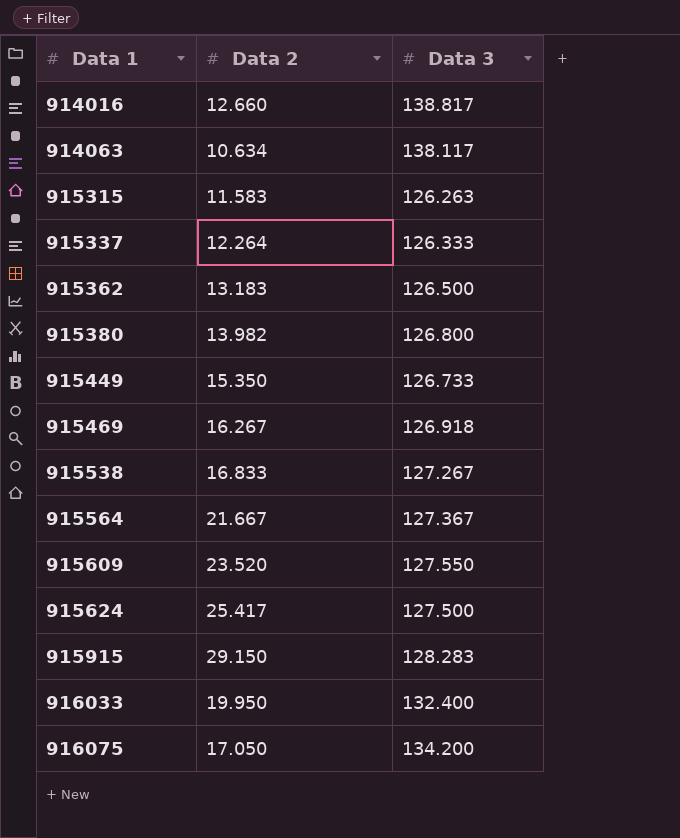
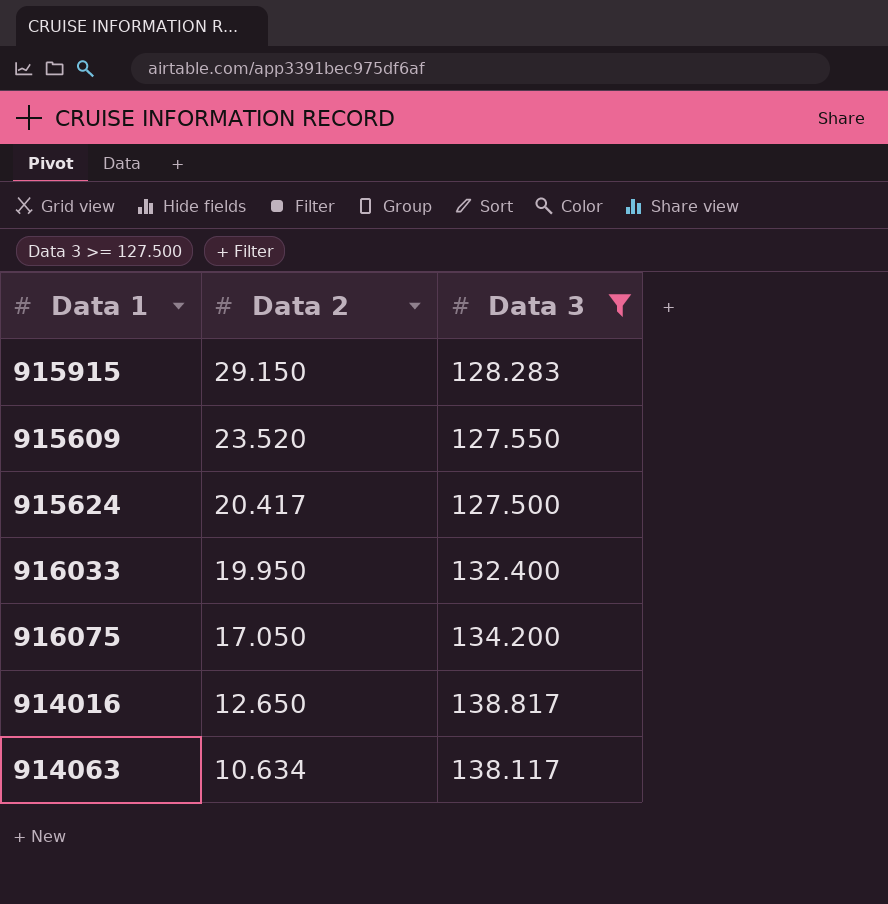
filter: none -> Data 3 >= 127.500
row order: Data 1 ascending -> Data 2 descending
915624 | Data 2: 25.417 -> 20.417
914016 | Data 2: 12.660 -> 12.650

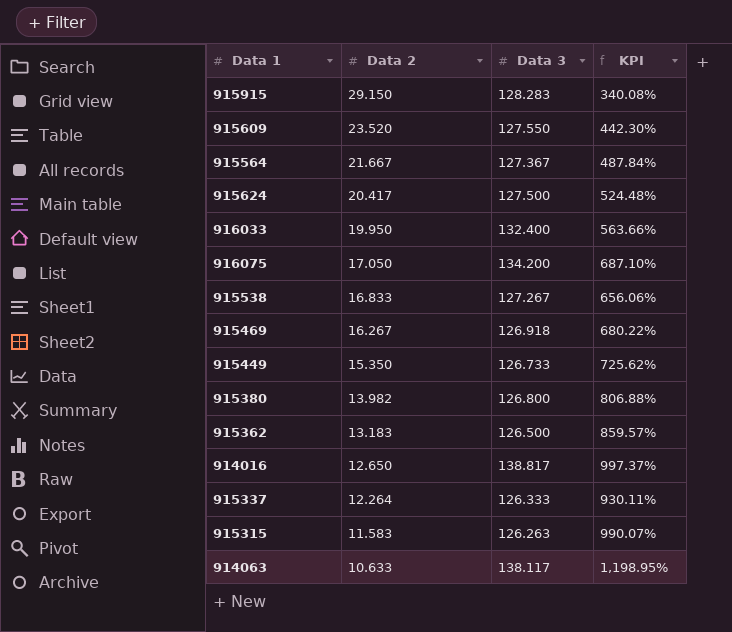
filter: Data 3 >= 127.500 -> none
column KPI | formula: none -> ([Data 3] - [Data 2]) / [Data 2]
914063 | Data 2: 10.634 -> 10.633

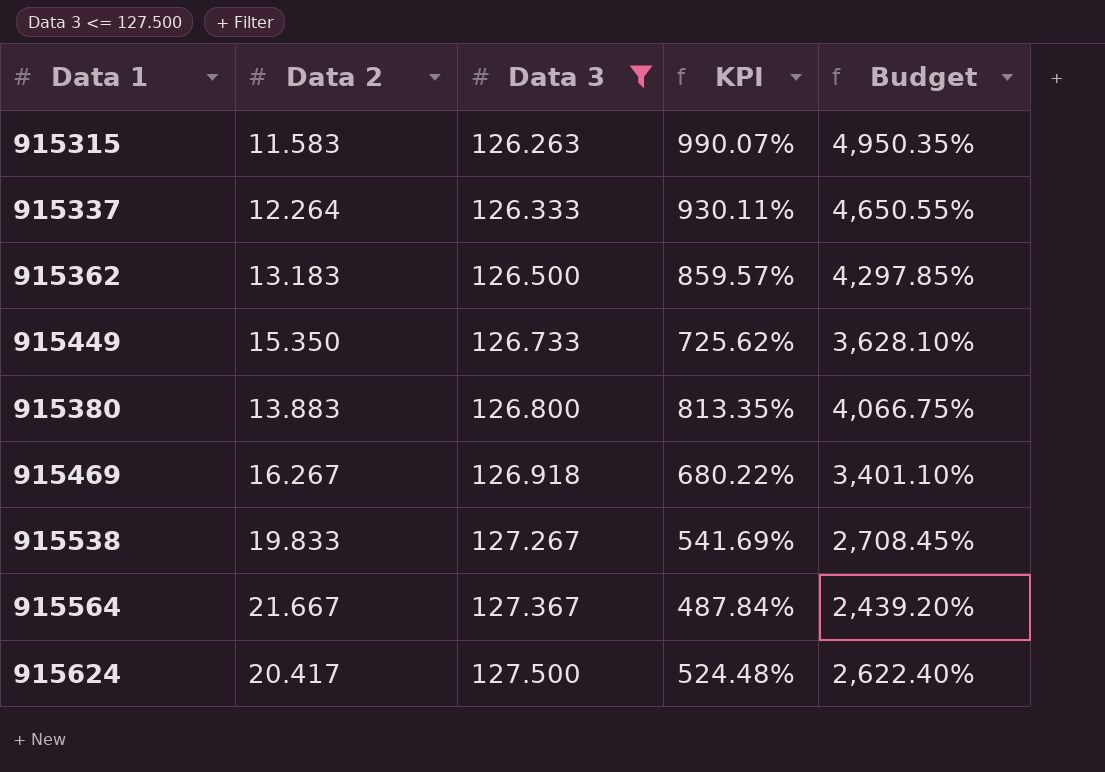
filter: none -> Data 3 <= 127.500
row order: Data 2 descending -> Data 3 ascending
column Budget | formula: none -> [KPI] * 5
915380 | Data 2: 13.982 -> 13.883
915380 | KPI: 806.88% -> 813.35%
915538 | Data 2: 16.833 -> 19.833
915538 | KPI: 656.06% -> 541.69%

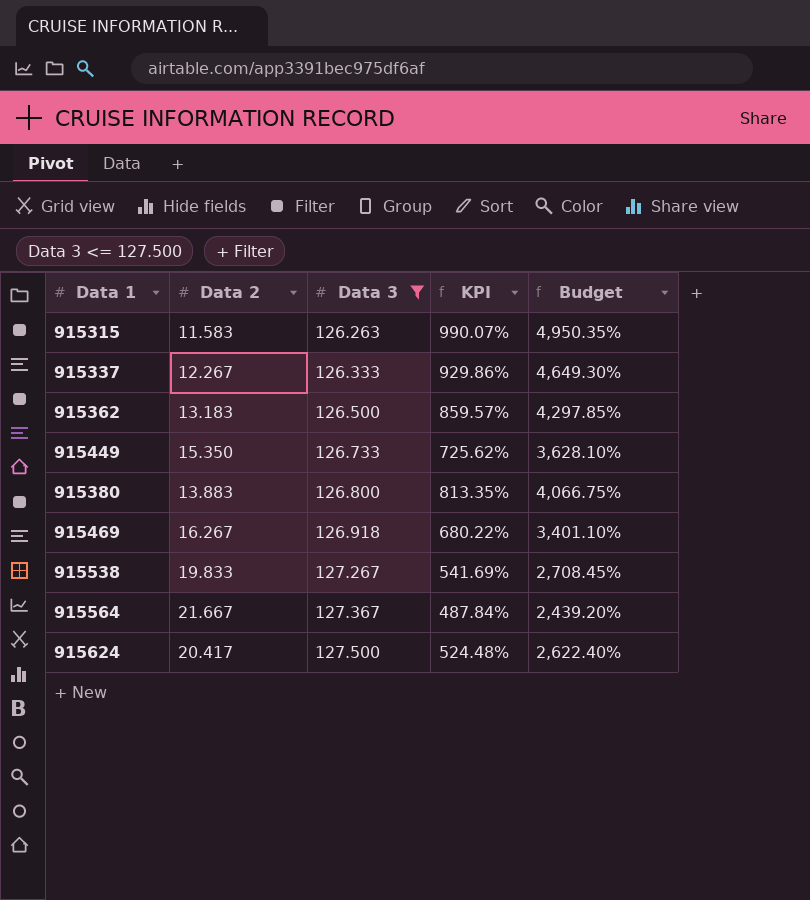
915337 | Data 2: 12.264 -> 12.267
915337 | KPI: 930.11% -> 929.86%
915337 | Budget: 4,650.55% -> 4,649.30%

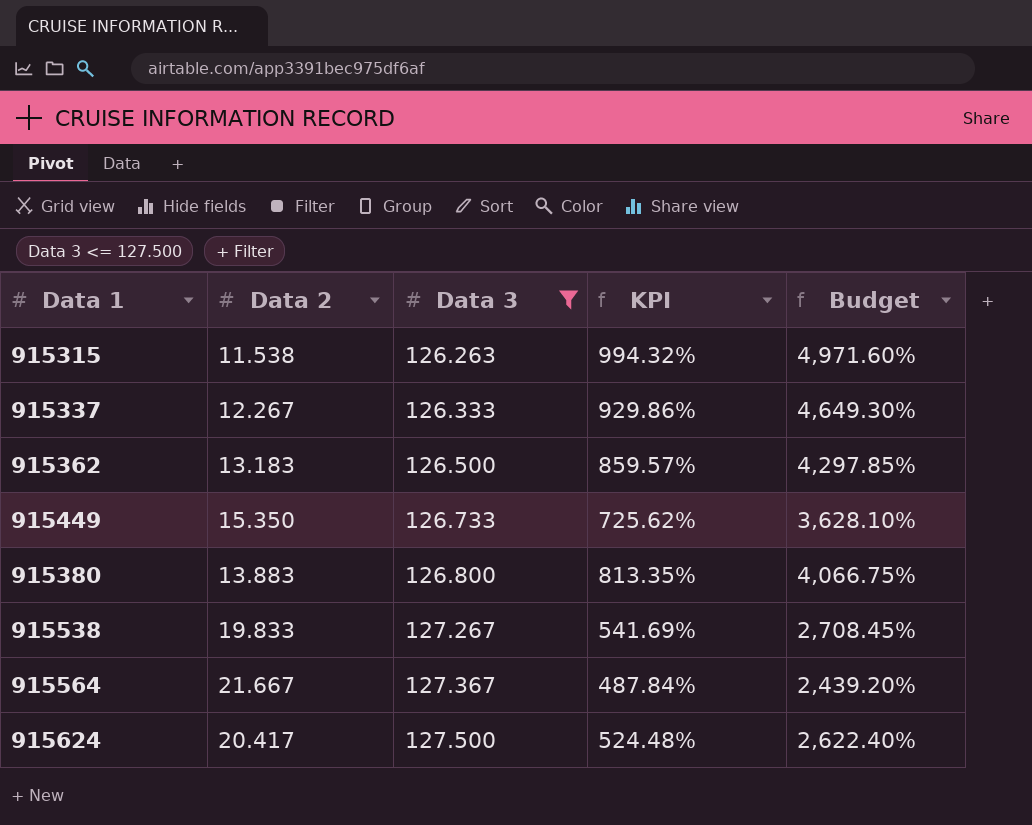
row 915469: 16.267 | 126.918 | 680.22% | 3,401.10% -> none
915315 | Data 2: 11.583 -> 11.538
915315 | KPI: 990.07% -> 994.32%
915315 | Budget: 4,950.35% -> 4,971.60%

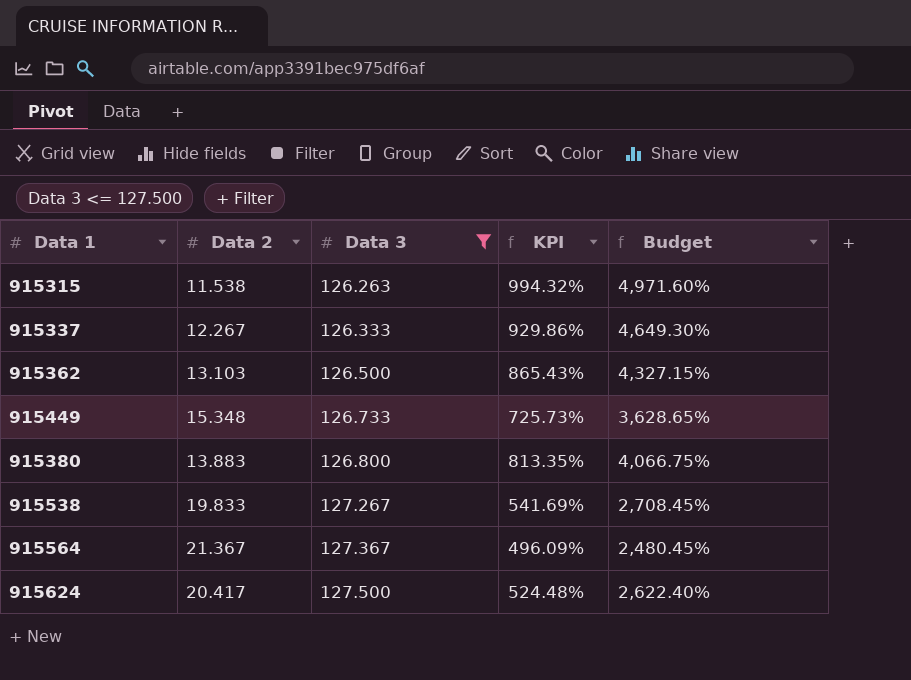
915362 | Data 2: 13.183 -> 13.103
915362 | KPI: 859.57% -> 865.43%
915362 | Budget: 4,297.85% -> 4,327.15%
915449 | Data 2: 15.350 -> 15.348
915449 | KPI: 725.62% -> 725.73%
915449 | Budget: 3,628.10% -> 3,628.65%
915564 | Data 2: 21.667 -> 21.367
915564 | KPI: 487.84% -> 496.09%
915564 | Budget: 2,439.20% -> 2,480.45%

